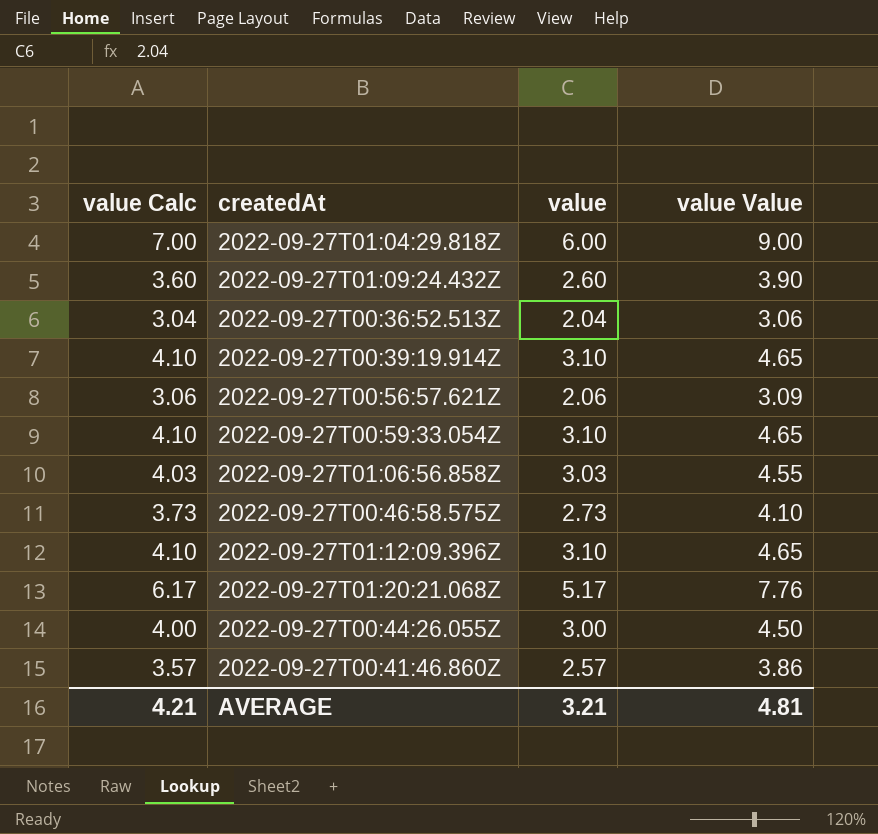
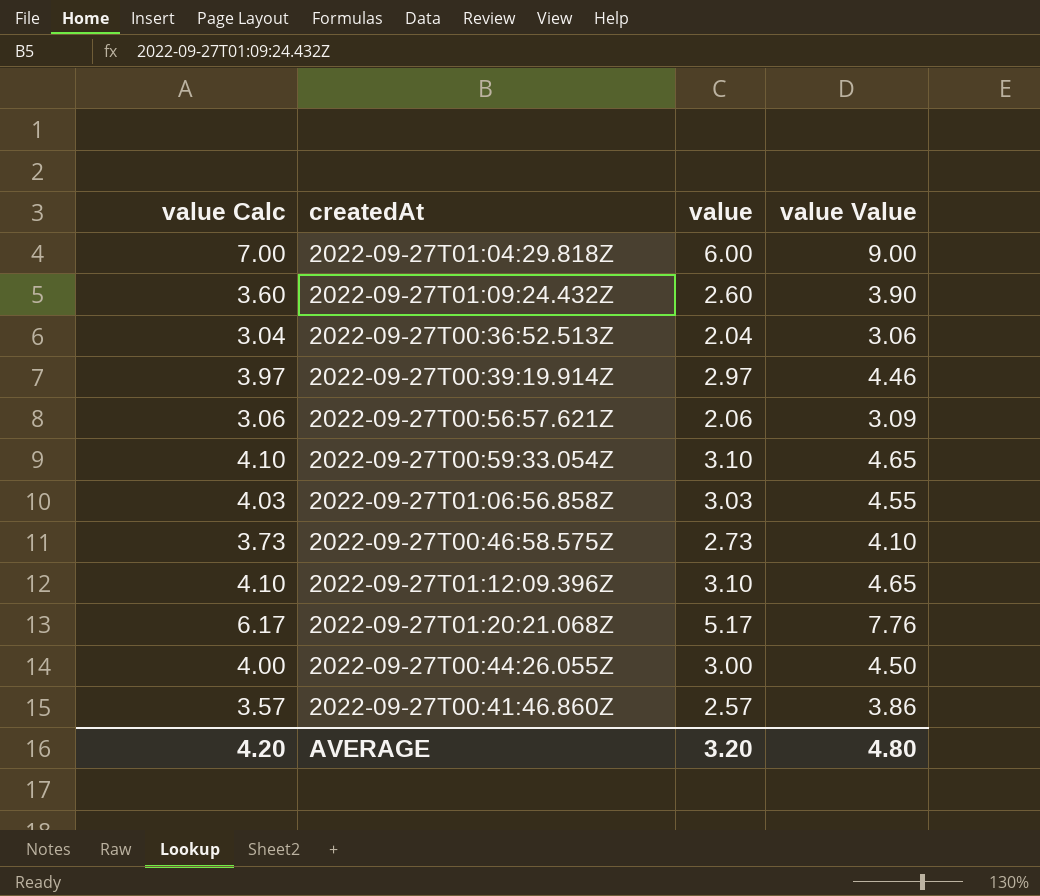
2022-09-27T00:39:19.914Z | value Calc: 4.10 -> 3.97
2022-09-27T00:39:19.914Z | value: 3.10 -> 2.97
2022-09-27T00:39:19.914Z | value Value: 4.65 -> 4.46
AVERAGE | value Calc: 4.21 -> 4.20
AVERAGE | value: 3.21 -> 3.20
AVERAGE | value Value: 4.81 -> 4.80

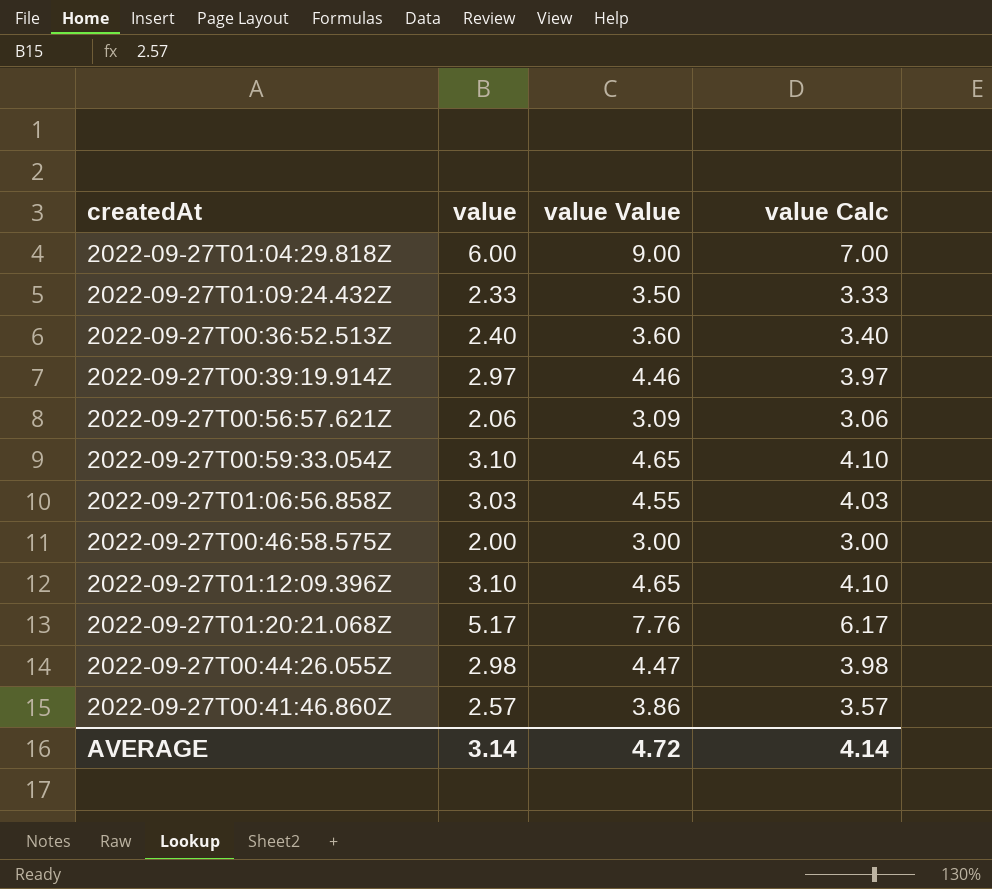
column value Calc | position: 1 -> 4
2022-09-27T01:09:24.432Z | value: 2.60 -> 2.33
2022-09-27T01:09:24.432Z | value Value: 3.90 -> 3.50
2022-09-27T01:09:24.432Z | value Calc: 3.60 -> 3.33
2022-09-27T00:36:52.513Z | value: 2.04 -> 2.40
2022-09-27T00:36:52.513Z | value Value: 3.06 -> 3.60
2022-09-27T00:36:52.513Z | value Calc: 3.04 -> 3.40
2022-09-27T00:46:58.575Z | value: 2.73 -> 2.00
2022-09-27T00:46:58.575Z | value Value: 4.10 -> 3.00
2022-09-27T00:46:58.575Z | value Calc: 3.73 -> 3.00
2022-09-27T00:44:26.055Z | value: 3.00 -> 2.98
2022-09-27T00:44:26.055Z | value Value: 4.50 -> 4.47
2022-09-27T00:44:26.055Z | value Calc: 4.00 -> 3.98
AVERAGE | value: 3.20 -> 3.14
AVERAGE | value Value: 4.80 -> 4.72
AVERAGE | value Calc: 4.20 -> 4.14

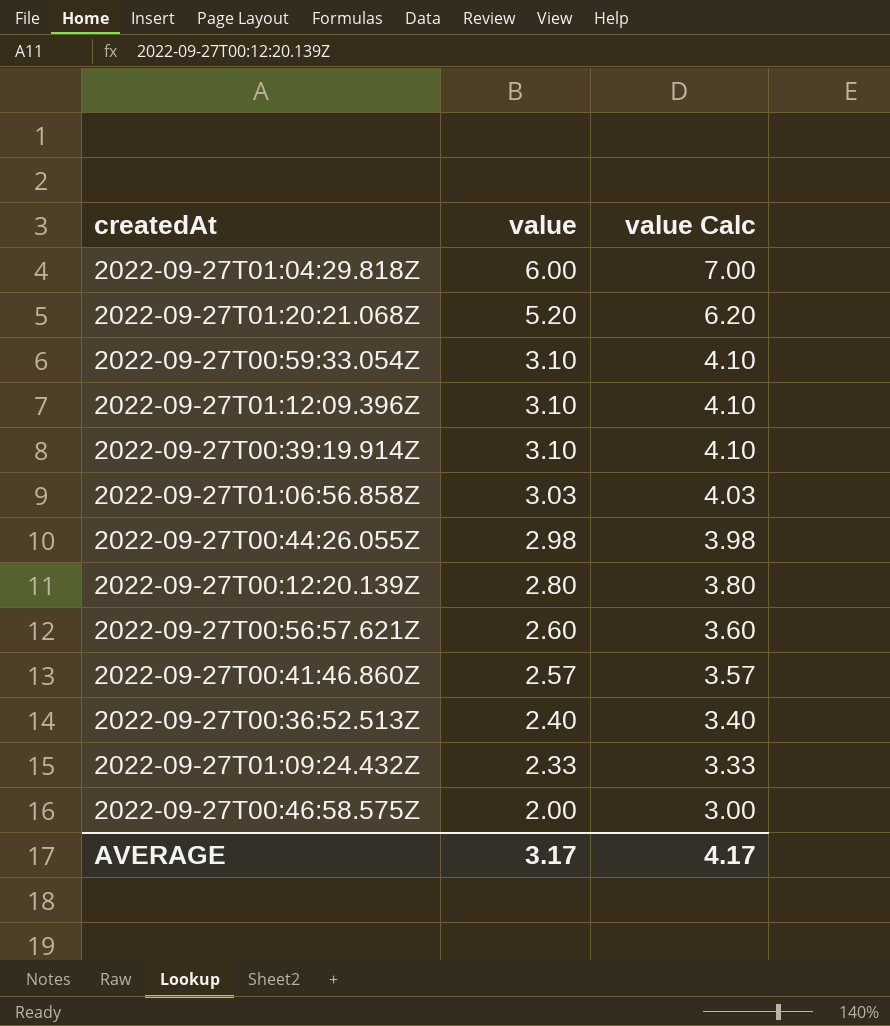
row order: none -> value descending
column value Value | formula: [value] * 1.5 -> none
2022-09-27T01:20:21.068Z | value: 5.17 -> 5.20
2022-09-27T01:20:21.068Z | value Calc: 6.17 -> 6.20
2022-09-27T00:39:19.914Z | value: 2.97 -> 3.10
2022-09-27T00:39:19.914Z | value Calc: 3.97 -> 4.10
row 2022-09-27T00:12:20.139Z: none -> 2.80 | 3.80
2022-09-27T00:56:57.621Z | value: 2.06 -> 2.60
2022-09-27T00:56:57.621Z | value Calc: 3.06 -> 3.60
AVERAGE | value: 3.14 -> 3.17
AVERAGE | value Calc: 4.14 -> 4.17

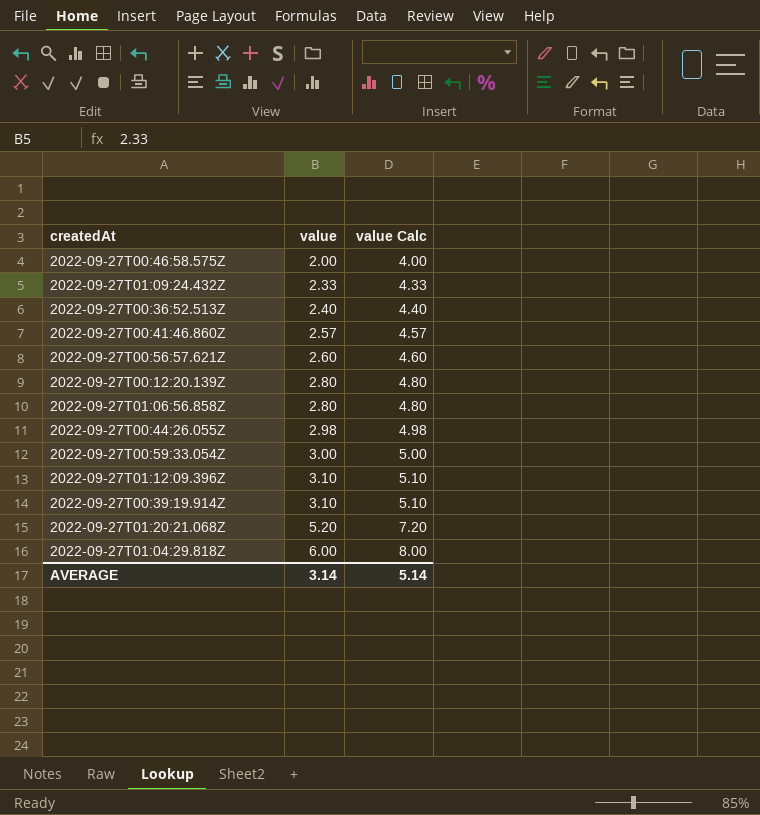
row order: value descending -> value ascending
column value Calc | formula: [value] + 1 -> [value] + 2
2022-09-27T01:06:56.858Z | value: 3.03 -> 2.80
2022-09-27T00:59:33.054Z | value: 3.10 -> 3.00
AVERAGE | value: 3.17 -> 3.14
AVERAGE | value Calc: 4.17 -> 5.14

